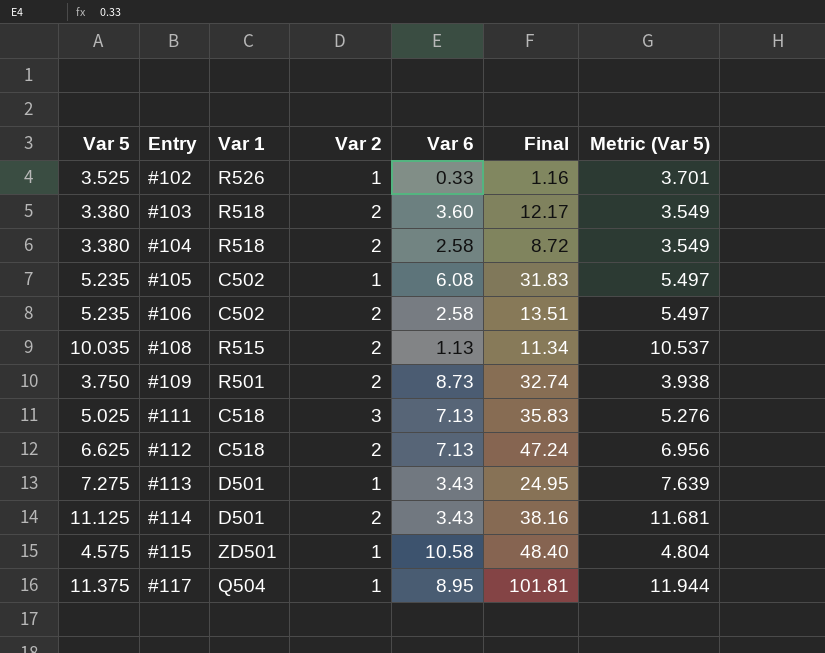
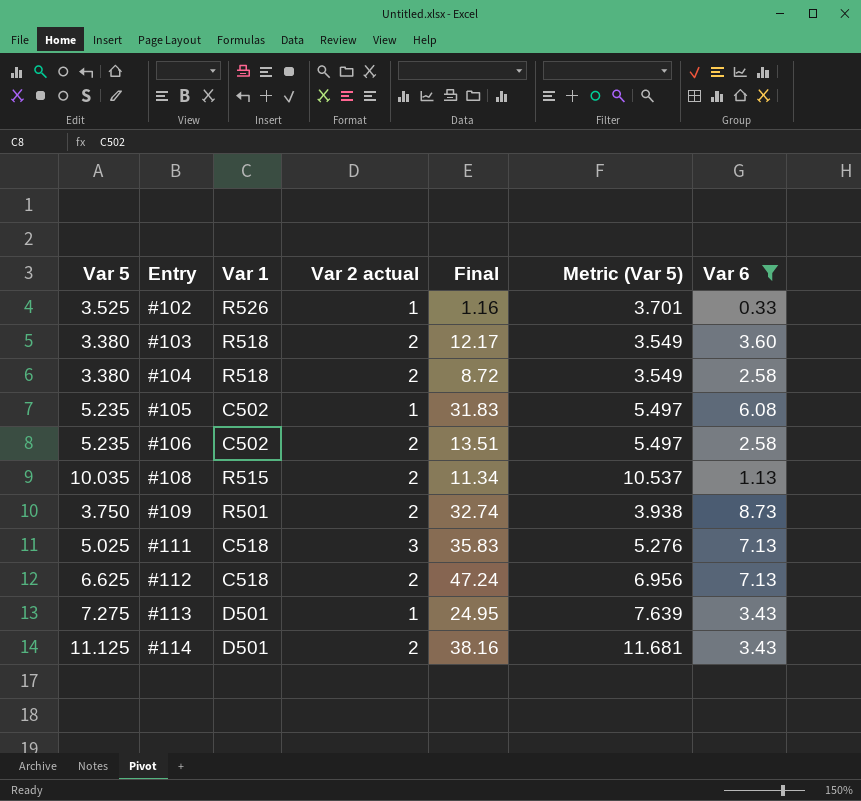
filter: none -> Var 6 <= 8.73
column name: Var 2 -> Var 2 actual
column Var 6 | position: 5 -> 7

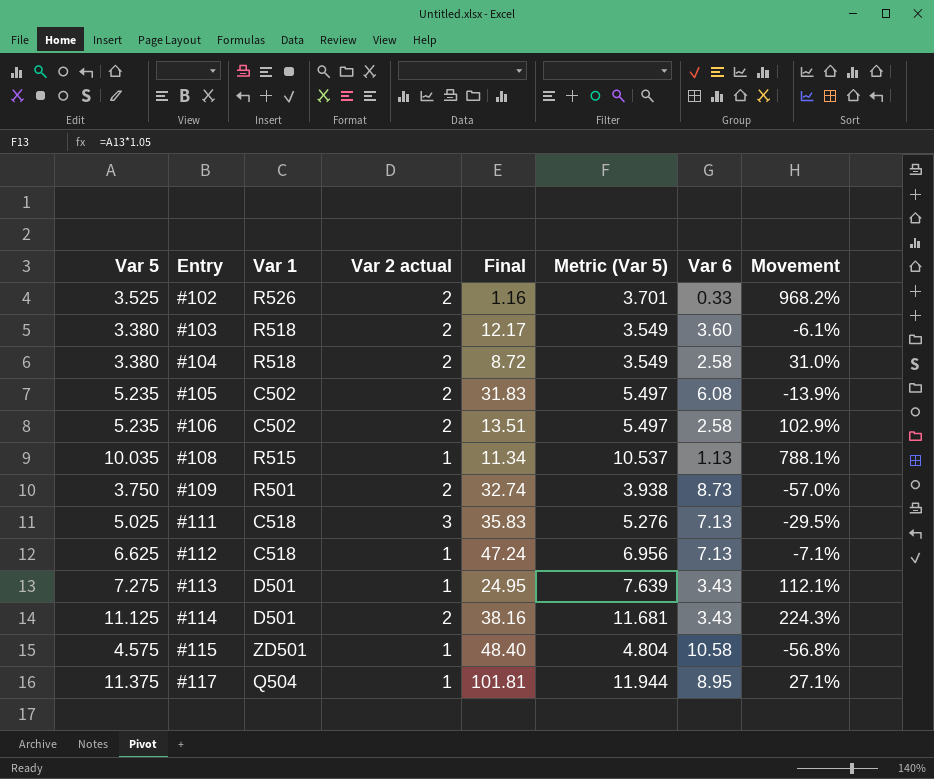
filter: Var 6 <= 8.73 -> none
column Movement | formula: none -> ([Var 5] - [Var 6]) / [Var 6]
#102 | Var 2 actual: 1 -> 2
#105 | Var 2 actual: 1 -> 2
#108 | Var 2 actual: 2 -> 1
#112 | Var 2 actual: 2 -> 1

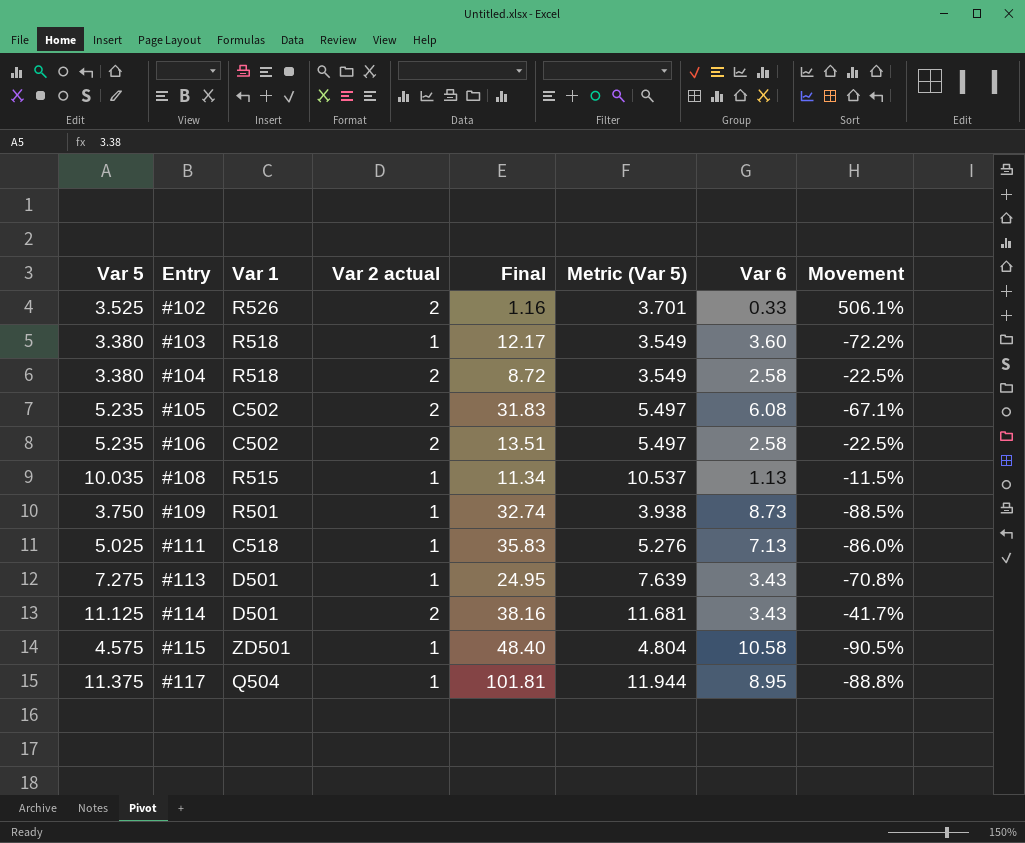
column Movement | formula: ([Var 5] - [Var 6]) / [Var 6] -> ([Var 2 actual] - [Var 6]) / [Var 6]
row #112: 6.625 | C518 | 1 | 47.24 | 6.956 | 7.13 | -7.1% -> none
#103 | Var 2 actual: 2 -> 1
#109 | Var 2 actual: 2 -> 1
#111 | Var 2 actual: 3 -> 1

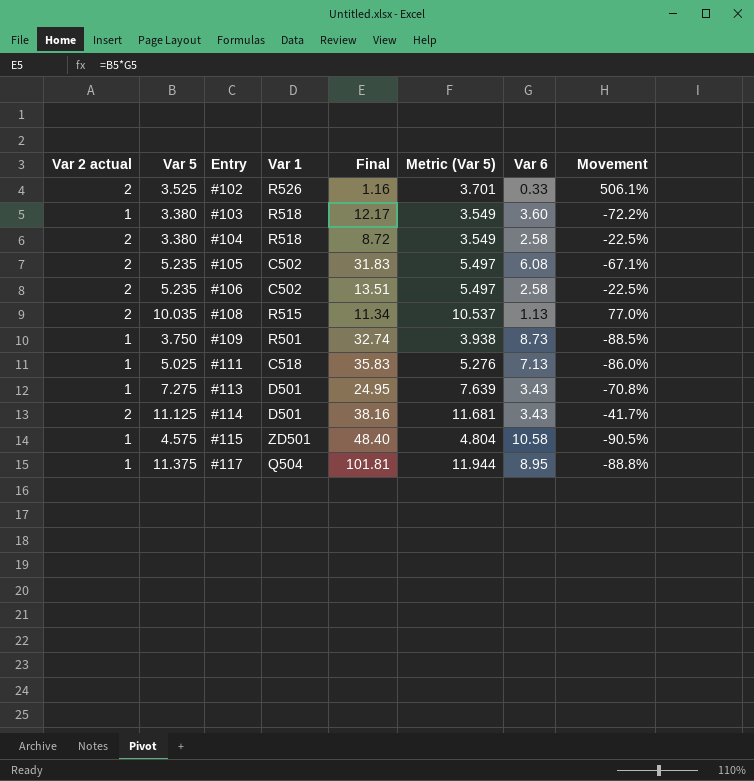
column Var 2 actual | position: 4 -> 1
#108 | Var 2 actual: 1 -> 2
#108 | Movement: -11.5% -> 77.0%

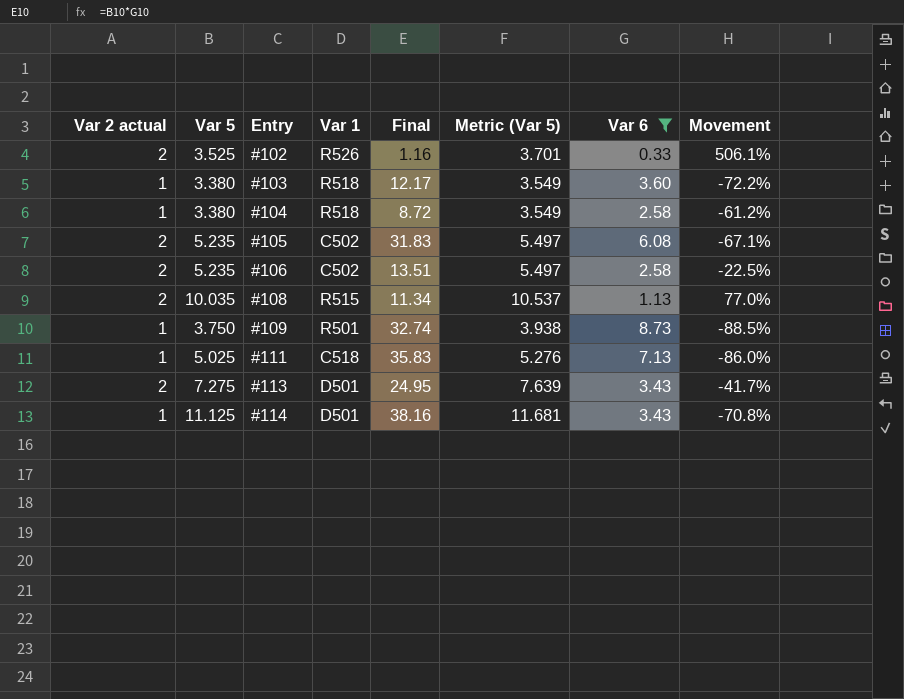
filter: none -> Var 6 <= 8.73
#104 | Var 2 actual: 2 -> 1
#104 | Movement: -22.5% -> -61.2%
#113 | Var 2 actual: 1 -> 2
#113 | Movement: -70.8% -> -41.7%
#114 | Var 2 actual: 2 -> 1
#114 | Movement: -41.7% -> -70.8%

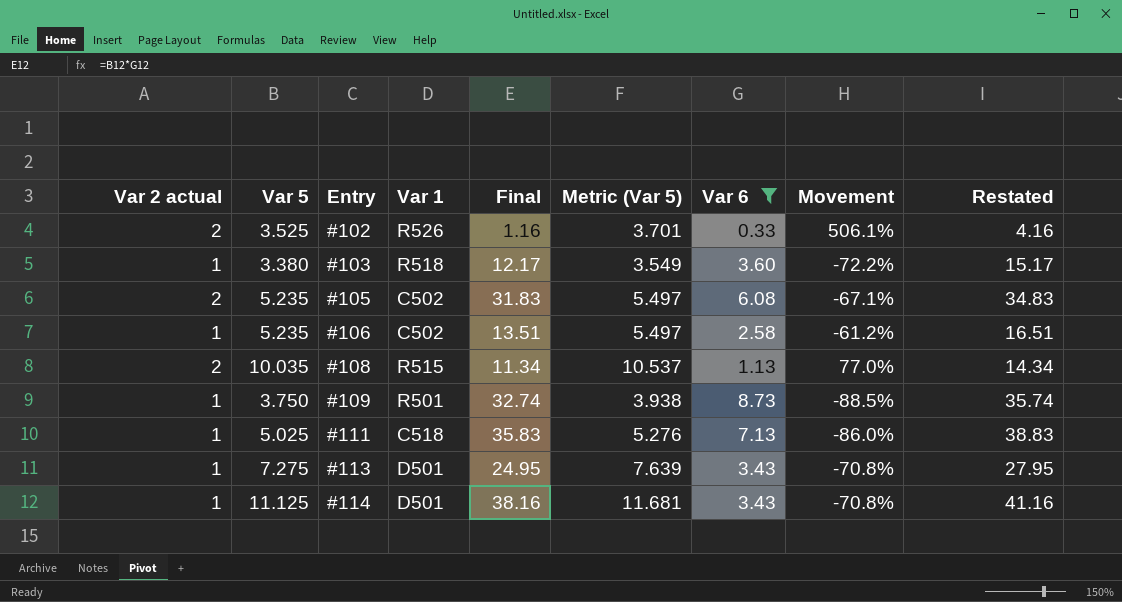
column Restated | formula: none -> [Final] + 3
row #104: 1 | 3.380 | R518 | 8.72 | 3.549 | 2.58 | -61.2% -> none
#106 | Var 2 actual: 2 -> 1
#106 | Movement: -22.5% -> -61.2%
#113 | Var 2 actual: 2 -> 1
#113 | Movement: -41.7% -> -70.8%

